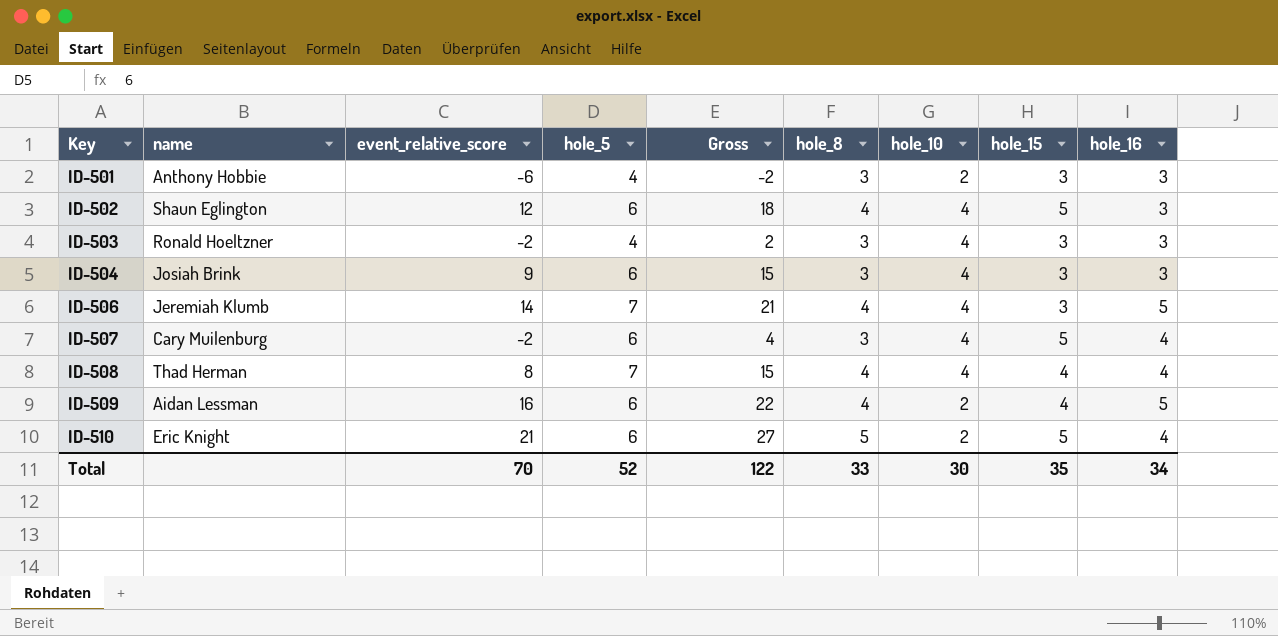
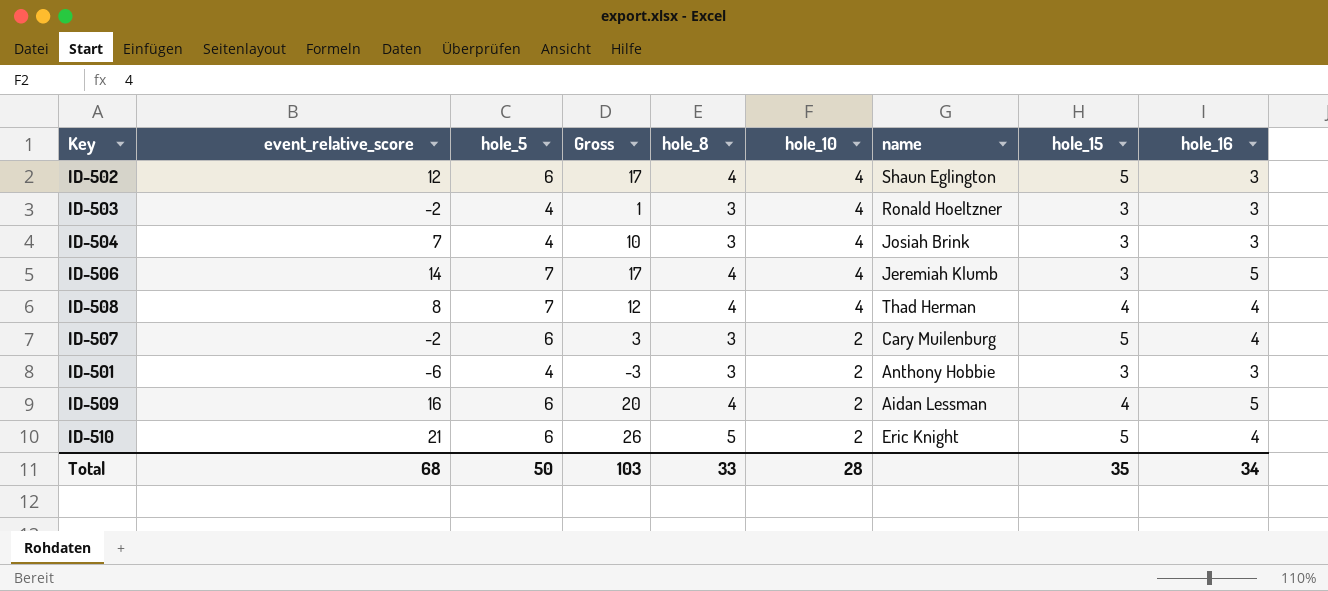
row order: Key ascending -> hole_10 descending
column Gross | formula: [event_relative_score] + [hole_5] -> [event_relative_score] + [hole_15]
column name | position: 2 -> 7
ID-504 | event_relative_score: 9 -> 7
ID-504 | hole_5: 6 -> 4
ID-507 | hole_10: 4 -> 2
Total | event_relative_score: 70 -> 68
Total | hole_5: 52 -> 50
Total | Gross: 122 -> 103
Total | hole_10: 30 -> 28

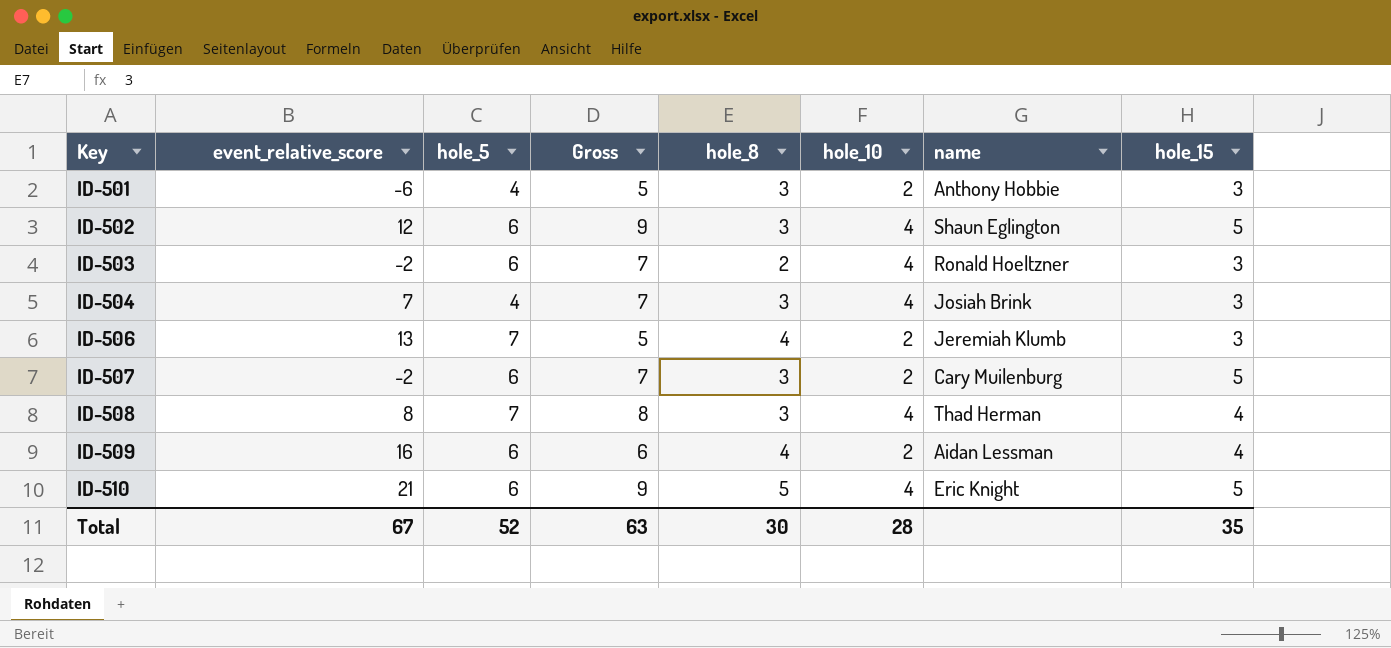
row order: hole_10 descending -> Key ascending
column hole_16 | position: 9 -> none
column Gross | formula: [event_relative_score] + [hole_15] -> [hole_10] + [hole_15]
ID-502 | hole_8: 4 -> 3
ID-503 | hole_5: 4 -> 6
ID-503 | hole_8: 3 -> 2
ID-506 | event_relative_score: 14 -> 13
ID-506 | hole_10: 4 -> 2
ID-508 | hole_8: 4 -> 3
ID-510 | hole_10: 2 -> 4
Total | event_relative_score: 68 -> 67
Total | hole_5: 50 -> 52
Total | Gross: 103 -> 63
Total | hole_8: 33 -> 30

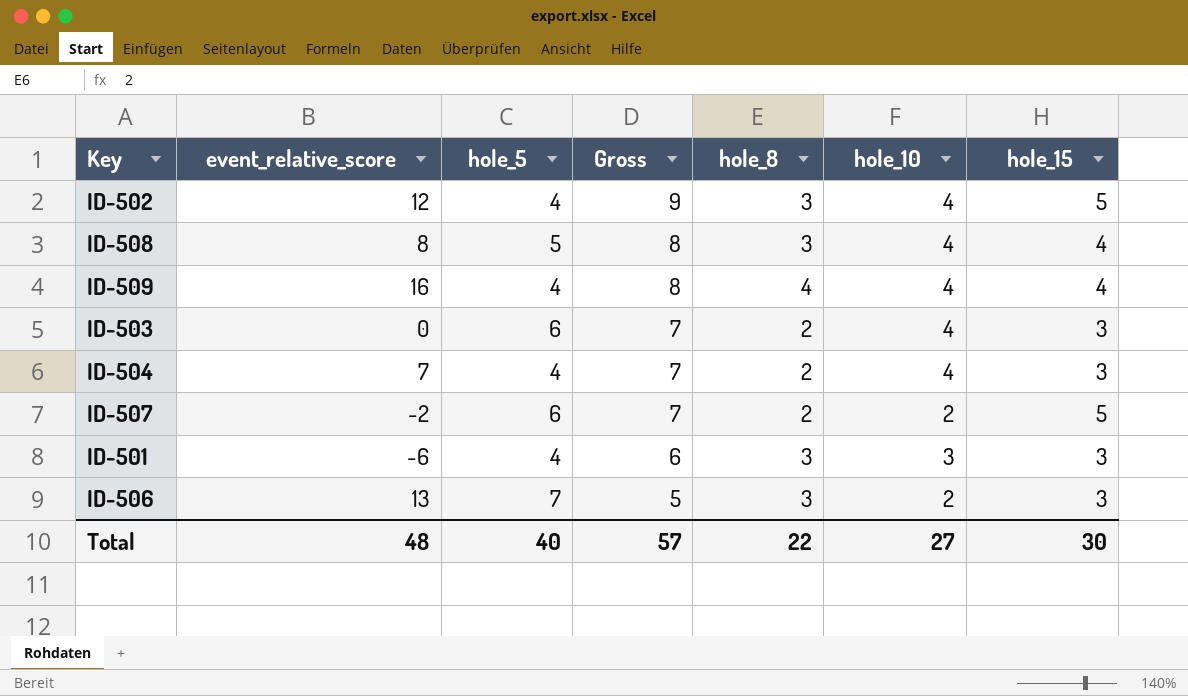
row order: Key ascending -> Gross descending
column name | position: 7 -> none
row ID-510: 21 | 6 | 9 | 5 | 4 | Eric Knight | 5 -> none
ID-502 | hole_5: 6 -> 4
ID-508 | hole_5: 7 -> 5
ID-509 | hole_5: 6 -> 4
ID-509 | Gross: 6 -> 8
ID-509 | hole_10: 2 -> 4
ID-503 | event_relative_score: -2 -> 0
ID-504 | hole_8: 3 -> 2
ID-507 | hole_8: 3 -> 2
ID-501 | Gross: 5 -> 6
ID-501 | hole_10: 2 -> 3
ID-506 | hole_8: 4 -> 3
Total | event_relative_score: 67 -> 48
Total | hole_5: 52 -> 40
Total | Gross: 63 -> 57
Total | hole_8: 30 -> 22
Total | hole_10: 28 -> 27
Total | hole_15: 35 -> 30

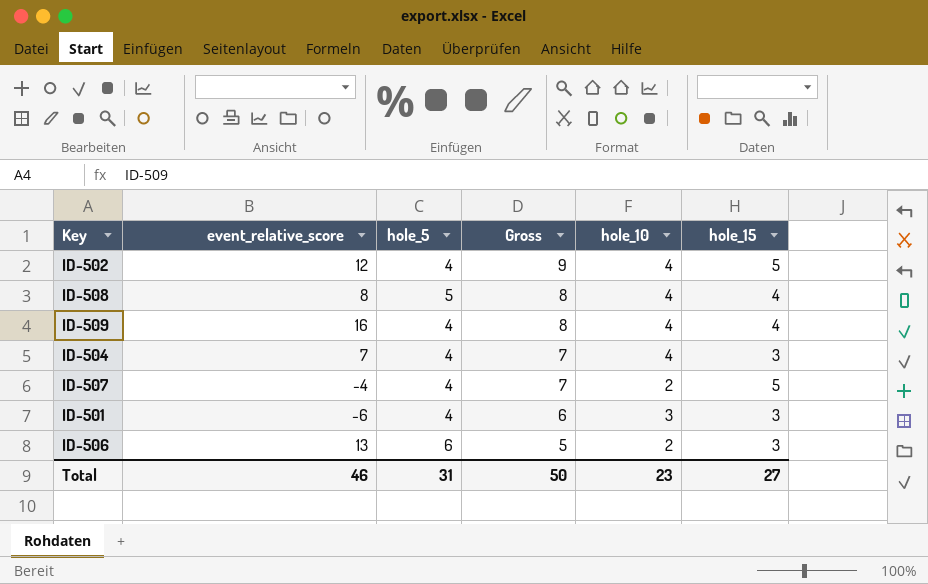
column hole_8 | position: 5 -> none
row ID-503: 0 | 6 | 7 | 2 | 4 | 3 -> none
ID-507 | event_relative_score: -2 -> -4
ID-507 | hole_5: 6 -> 4
ID-506 | hole_5: 7 -> 6
Total | event_relative_score: 48 -> 46
Total | hole_5: 40 -> 31
Total | Gross: 57 -> 50
Total | hole_10: 27 -> 23
Total | hole_15: 30 -> 27

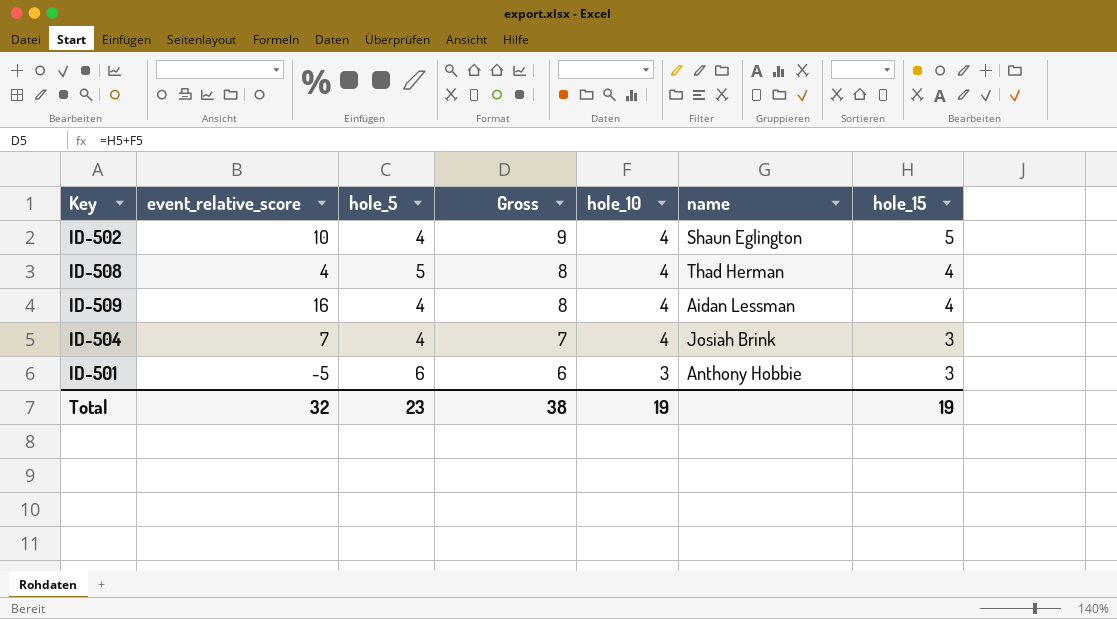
column name | position: none -> 6
row ID-507: -4 | 4 | 7 | 2 | 5 -> none
row ID-506: 13 | 6 | 5 | 2 | 3 -> none
ID-502 | event_relative_score: 12 -> 10
ID-508 | event_relative_score: 8 -> 4
ID-501 | event_relative_score: -6 -> -5
ID-501 | hole_5: 4 -> 6
Total | event_relative_score: 46 -> 32
Total | hole_5: 31 -> 23
Total | Gross: 50 -> 38
Total | hole_10: 23 -> 19
Total | hole_15: 27 -> 19

